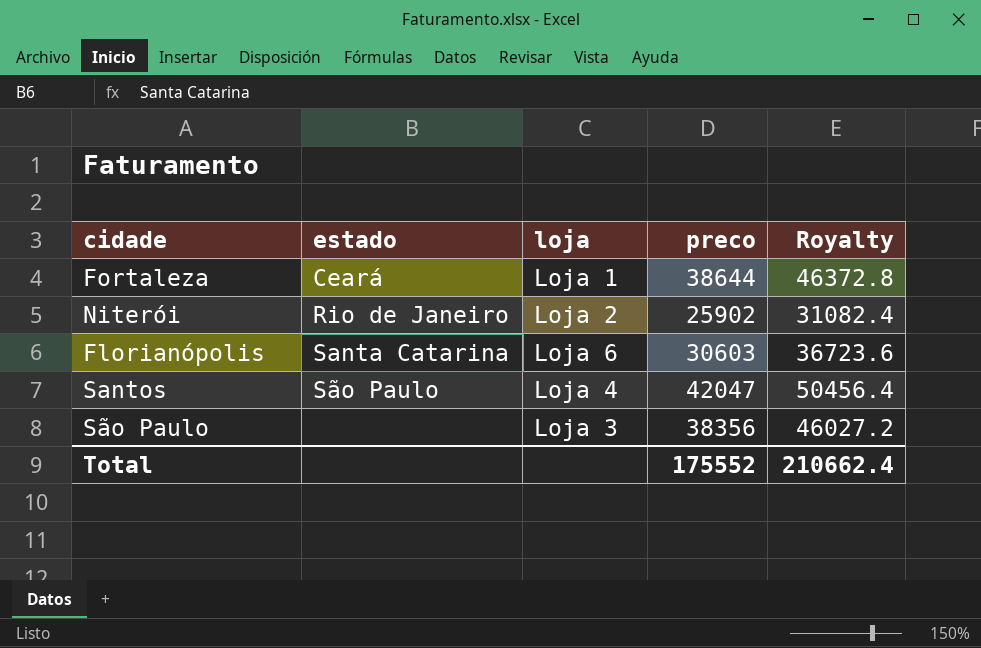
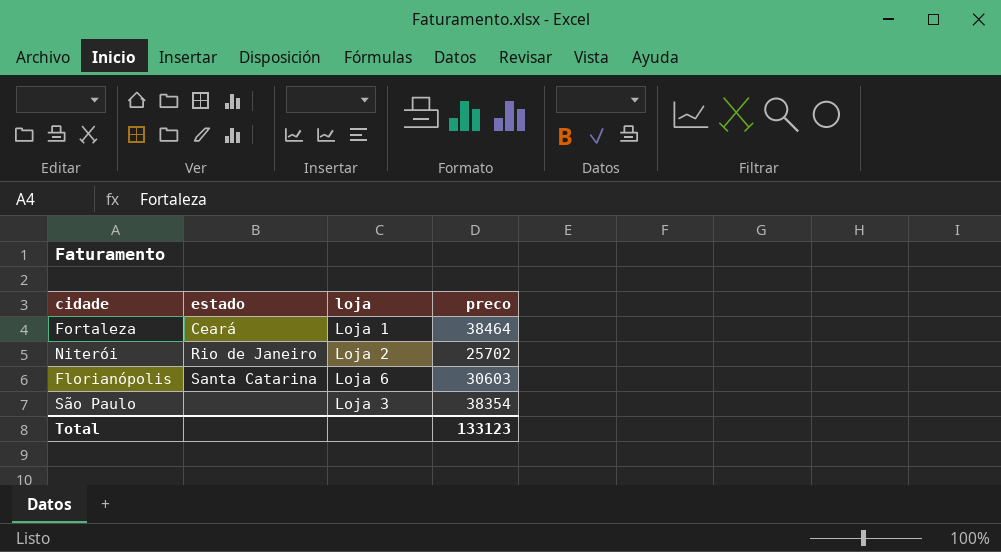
column Royalty | formula: [preco] * 1.2 -> none
row Santos: São Paulo | Loja 4 | 42047 | 50456.4 -> none
Fortaleza | preco: 38644 -> 38464
Niterói | preco: 25902 -> 25702
São Paulo | preco: 38356 -> 38354
Total | preco: 175552 -> 133123

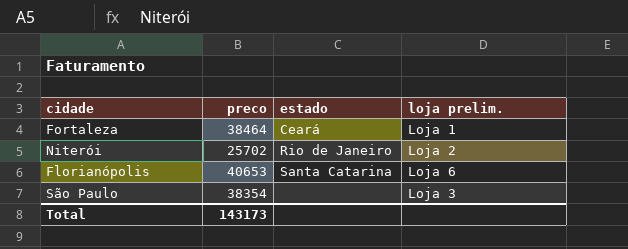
column preco | position: 4 -> 2
column name: loja -> loja prelim.
Florianópolis | preco: 30603 -> 40653
Total | preco: 133123 -> 143173

